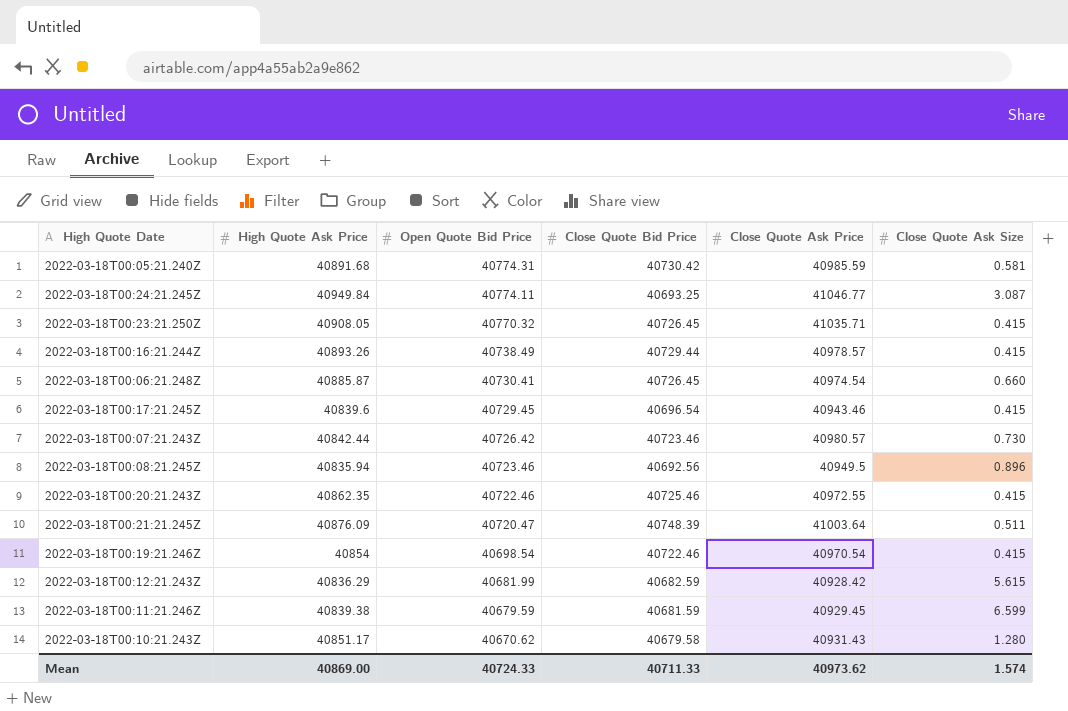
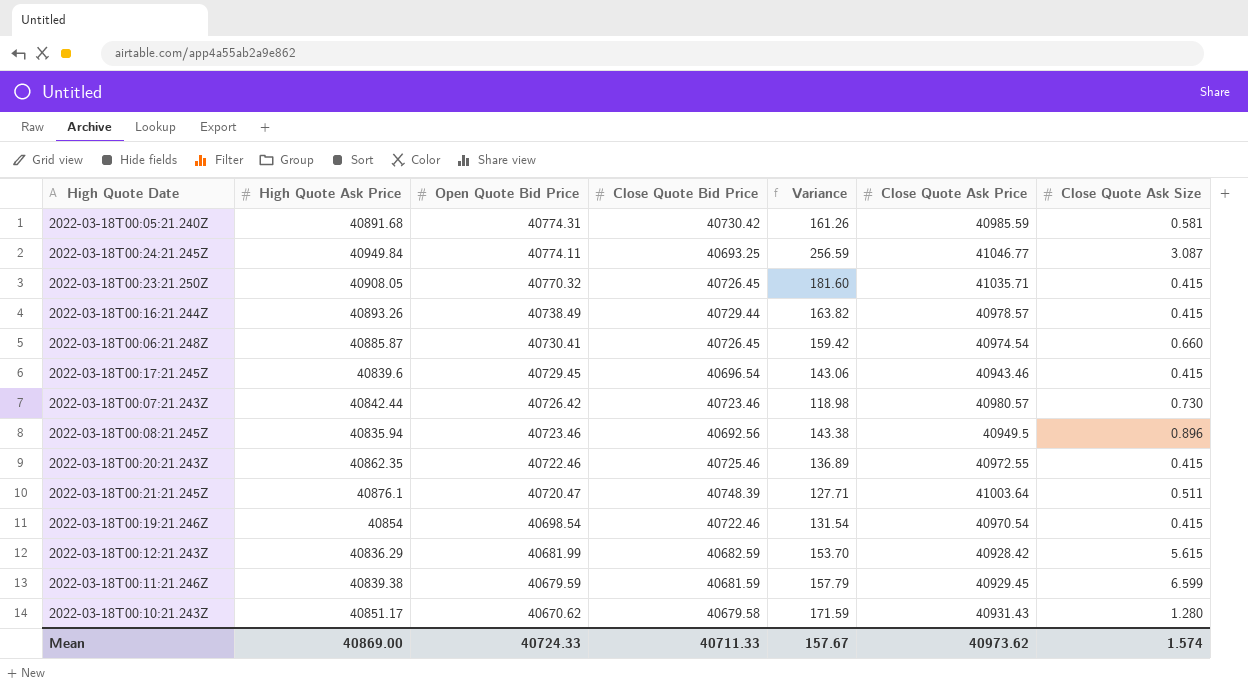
column Variance | formula: none -> [High Quote Ask Price] - [Close Quote Bid Price]
2022-03-18T00:21:21.245Z | High Quote Ask Price: 40876.09 -> 40876.1

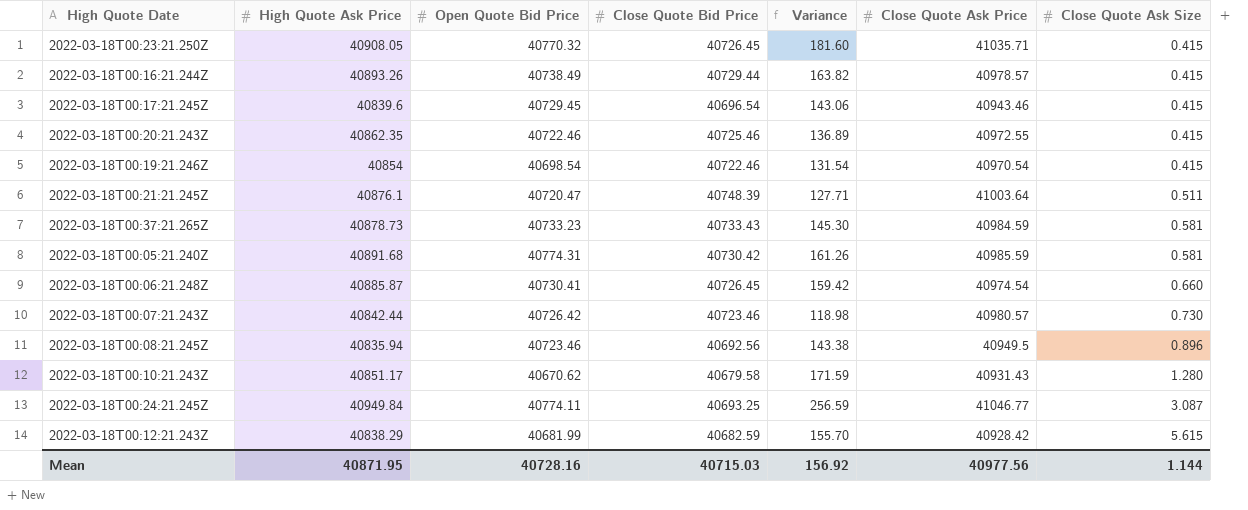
row order: Open Quote Bid Price descending -> Close Quote Ask Size ascending
row 2022-03-18T00:11:21.246Z: 40839.38 | 40679.59 | 40681.59 | 157.79 | 40929.45 | 6.599 -> none
row 2022-03-18T00:37:21.265Z: none -> 40878.73 | 40733.23 | 40733.43 | 145.30 | 40984.59 | 0.581
2022-03-18T00:12:21.243Z | High Quote Ask Price: 40836.29 -> 40838.29
2022-03-18T00:12:21.243Z | Variance: 153.70 -> 155.70
Mean | High Quote Ask Price: 40869.00 -> 40871.95
Mean | Open Quote Bid Price: 40724.33 -> 40728.16
Mean | Close Quote Bid Price: 40711.33 -> 40715.03
Mean | Variance: 157.67 -> 156.92
Mean | Close Quote Ask Price: 40973.62 -> 40977.56
Mean | Close Quote Ask Size: 1.574 -> 1.144

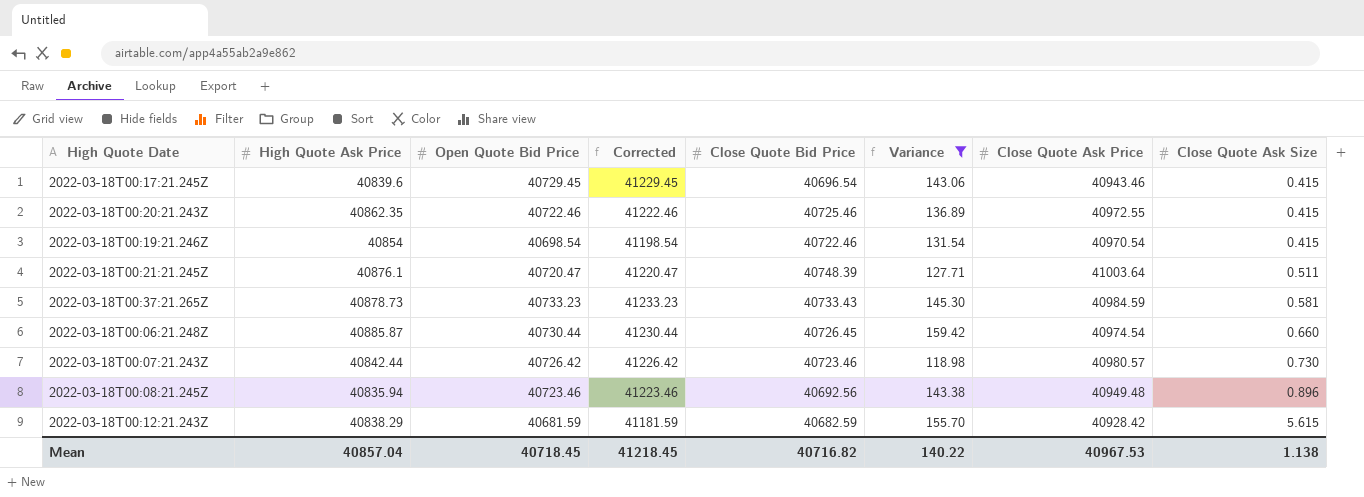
filter: none -> Variance <= 159.42
column Corrected | formula: none -> [Open Quote Bid Price] + 500
2022-03-18T00:06:21.248Z | Open Quote Bid Price: 40730.41 -> 40730.44
2022-03-18T00:08:21.245Z | Close Quote Ask Price: 40949.5 -> 40949.48
2022-03-18T00:12:21.243Z | Open Quote Bid Price: 40681.99 -> 40681.59
Mean | High Quote Ask Price: 40871.95 -> 40857.04
Mean | Open Quote Bid Price: 40728.16 -> 40718.45
Mean | Close Quote Bid Price: 40715.03 -> 40716.82
Mean | Variance: 156.92 -> 140.22
Mean | Close Quote Ask Price: 40977.56 -> 40967.53
Mean | Close Quote Ask Size: 1.144 -> 1.138

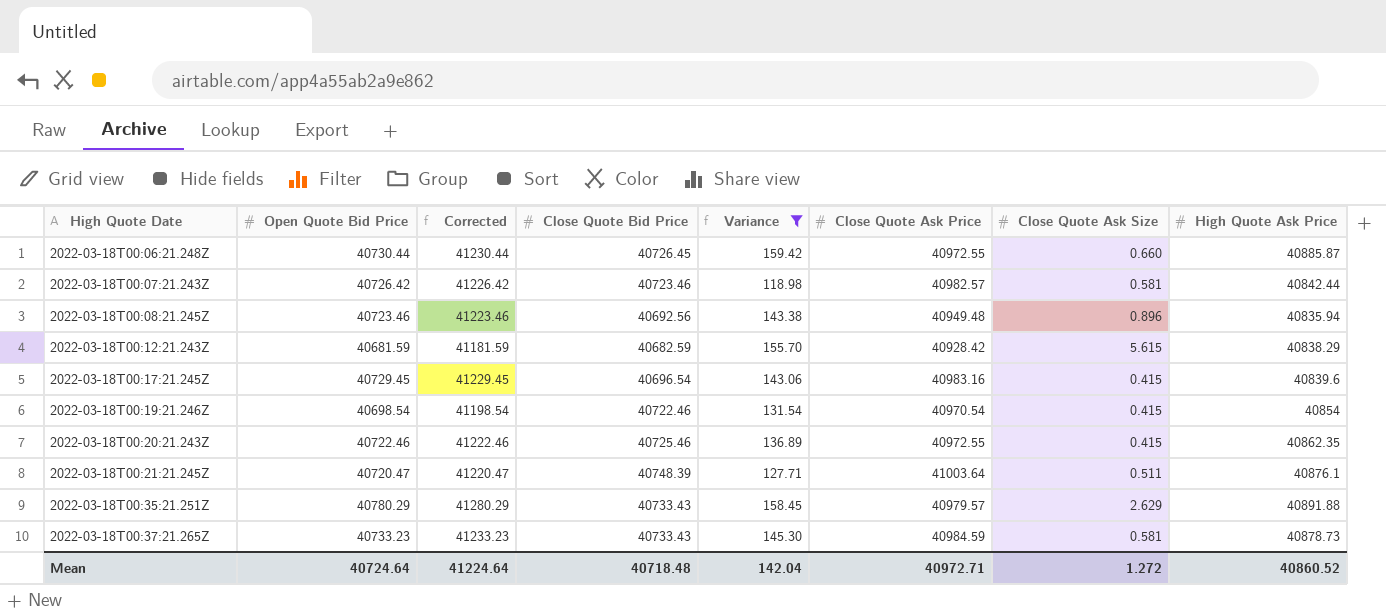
row order: Close Quote Ask Size ascending -> High Quote Date ascending
column High Quote Ask Price | position: 2 -> 8
2022-03-18T00:06:21.248Z | Close Quote Ask Price: 40974.54 -> 40972.55
2022-03-18T00:07:21.243Z | Close Quote Ask Price: 40980.57 -> 40982.57
2022-03-18T00:07:21.243Z | Close Quote Ask Size: 0.730 -> 0.581
2022-03-18T00:17:21.245Z | Close Quote Ask Price: 40943.46 -> 40983.16
row 2022-03-18T00:35:21.251Z: none -> 40780.29 | 41280.29 | 40733.43 | 158.45 | 40979.57 | 2.629 | 40891.88
Mean | Open Quote Bid Price: 40718.45 -> 40724.64
Mean | Corrected: 41218.45 -> 41224.64
Mean | Close Quote Bid Price: 40716.82 -> 40718.48
Mean | Variance: 140.22 -> 142.04
Mean | Close Quote Ask Price: 40967.53 -> 40972.71
Mean | Close Quote Ask Size: 1.138 -> 1.272
Mean | High Quote Ask Price: 40857.04 -> 40860.52

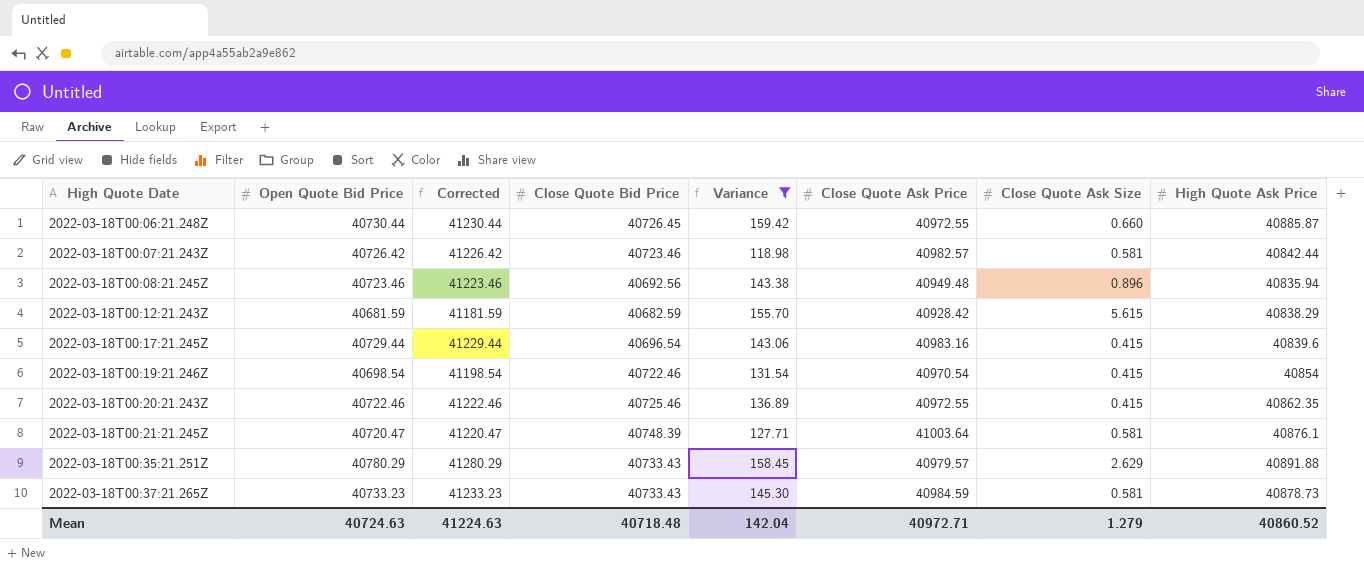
2022-03-18T00:17:21.245Z | Open Quote Bid Price: 40729.45 -> 40729.44
2022-03-18T00:17:21.245Z | Corrected: 41229.45 -> 41229.44
2022-03-18T00:21:21.245Z | Close Quote Ask Size: 0.511 -> 0.581
Mean | Open Quote Bid Price: 40724.64 -> 40724.63
Mean | Corrected: 41224.64 -> 41224.63
Mean | Close Quote Ask Size: 1.272 -> 1.279

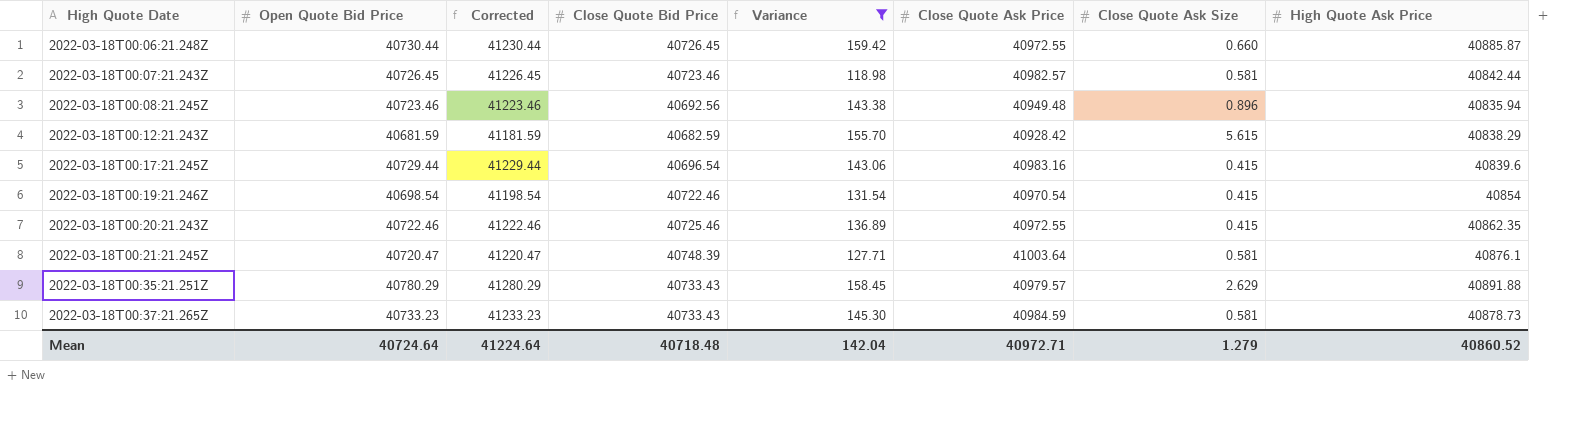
2022-03-18T00:07:21.243Z | Open Quote Bid Price: 40726.42 -> 40726.45
2022-03-18T00:07:21.243Z | Corrected: 41226.42 -> 41226.45
Mean | Open Quote Bid Price: 40724.63 -> 40724.64
Mean | Corrected: 41224.63 -> 41224.64

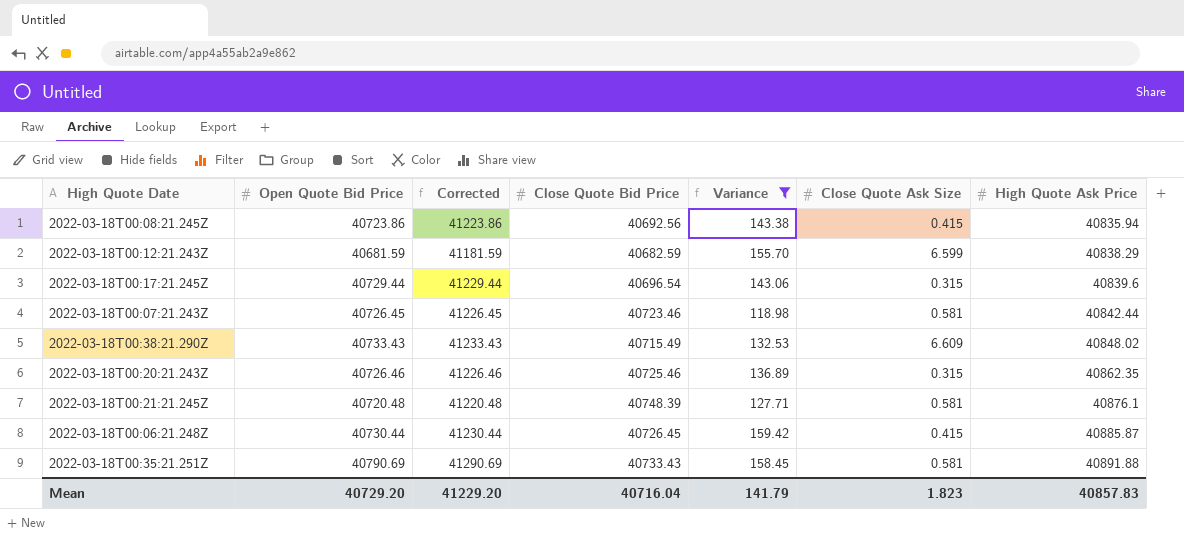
row order: High Quote Date ascending -> High Quote Ask Price ascending
column Close Quote Ask Price | position: 6 -> none
row 2022-03-18T00:19:21.246Z: 40698.54 | 41198.54 | 40722.46 | 131.54 | 40970.54 | 0.415 | 40854 -> none
row 2022-03-18T00:37:21.265Z: 40733.23 | 41233.23 | 40733.43 | 145.30 | 40984.59 | 0.581 | 40878.73 -> none
2022-03-18T00:08:21.245Z | Open Quote Bid Price: 40723.46 -> 40723.86
2022-03-18T00:08:21.245Z | Corrected: 41223.46 -> 41223.86
2022-03-18T00:08:21.245Z | Close Quote Ask Size: 0.896 -> 0.415
2022-03-18T00:12:21.243Z | Close Quote Ask Size: 5.615 -> 6.599
2022-03-18T00:17:21.245Z | Close Quote Ask Size: 0.415 -> 0.315
row 2022-03-18T00:38:21.290Z: none -> 40733.43 | 41233.43 | 40715.49 | 132.53 | 6.609 | 40848.02
2022-03-18T00:20:21.243Z | Open Quote Bid Price: 40722.46 -> 40726.46
2022-03-18T00:20:21.243Z | Corrected: 41222.46 -> 41226.46
2022-03-18T00:20:21.243Z | Close Quote Ask Size: 0.415 -> 0.315
2022-03-18T00:21:21.245Z | Open Quote Bid Price: 40720.47 -> 40720.48
2022-03-18T00:21:21.245Z | Corrected: 41220.47 -> 41220.48
2022-03-18T00:06:21.248Z | Close Quote Ask Size: 0.660 -> 0.415
2022-03-18T00:35:21.251Z | Open Quote Bid Price: 40780.29 -> 40790.69
2022-03-18T00:35:21.251Z | Corrected: 41280.29 -> 41290.69
2022-03-18T00:35:21.251Z | Close Quote Ask Size: 2.629 -> 0.581
Mean | Open Quote Bid Price: 40724.64 -> 40729.20
Mean | Corrected: 41224.64 -> 41229.20
Mean | Close Quote Bid Price: 40718.48 -> 40716.04
Mean | Variance: 142.04 -> 141.79
Mean | Close Quote Ask Size: 1.279 -> 1.823
Mean | High Quote Ask Price: 40860.52 -> 40857.83

